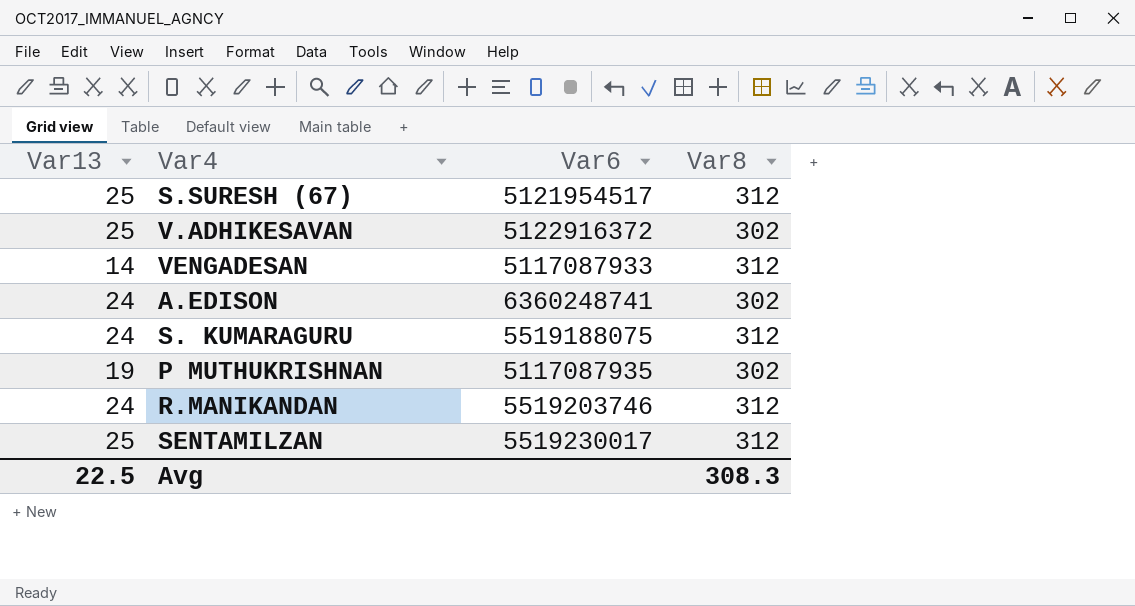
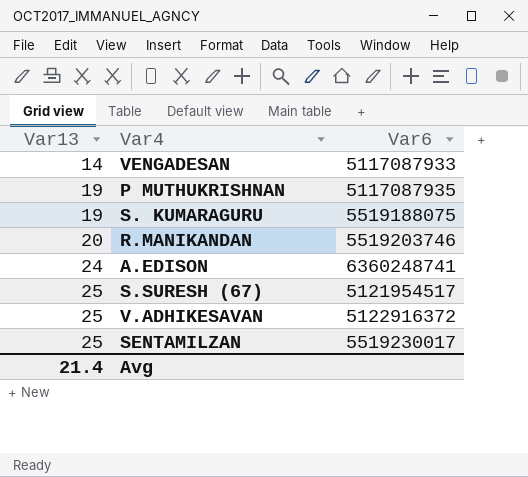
row order: none -> Var13 ascending
column Var8 | position: 4 -> none
S. KUMARAGURU | Var13: 24 -> 19
R.MANIKANDAN | Var13: 24 -> 20
Avg | Var13: 22.5 -> 21.4

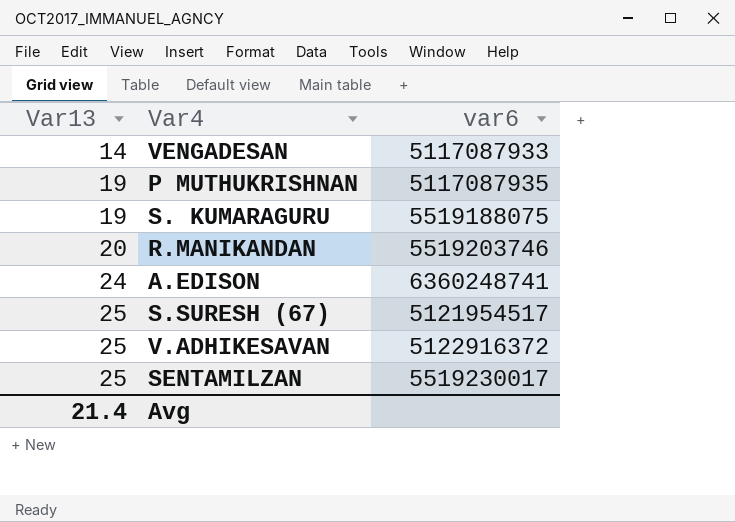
column name: Var6 -> var6

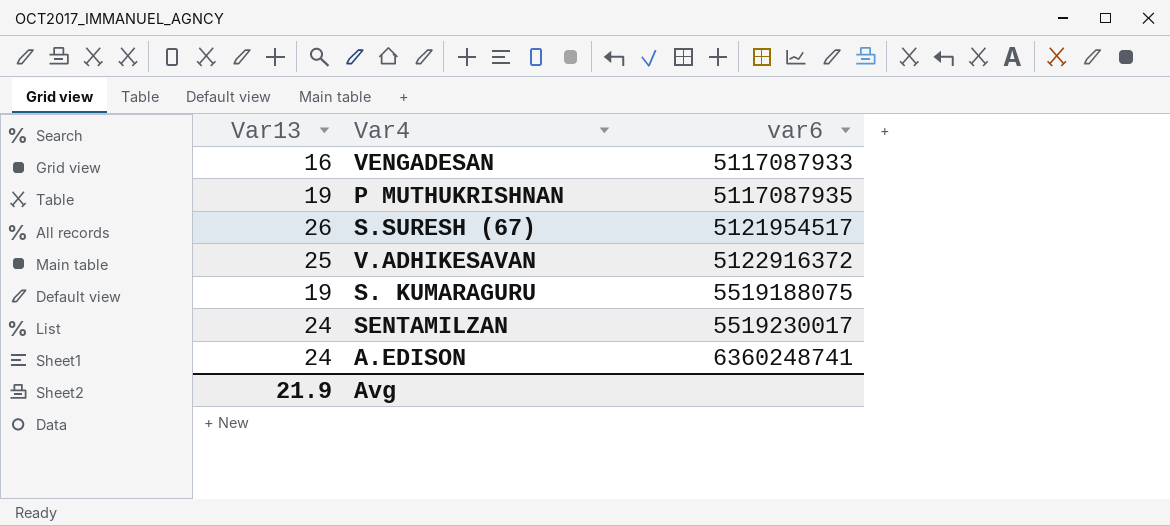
row order: Var13 ascending -> var6 ascending
row R.MANIKANDAN: 20 | 5519203746 -> none
VENGADESAN | Var13: 14 -> 16
S.SURESH (67) | Var13: 25 -> 26
SENTAMILZAN | Var13: 25 -> 24
Avg | Var13: 21.4 -> 21.9

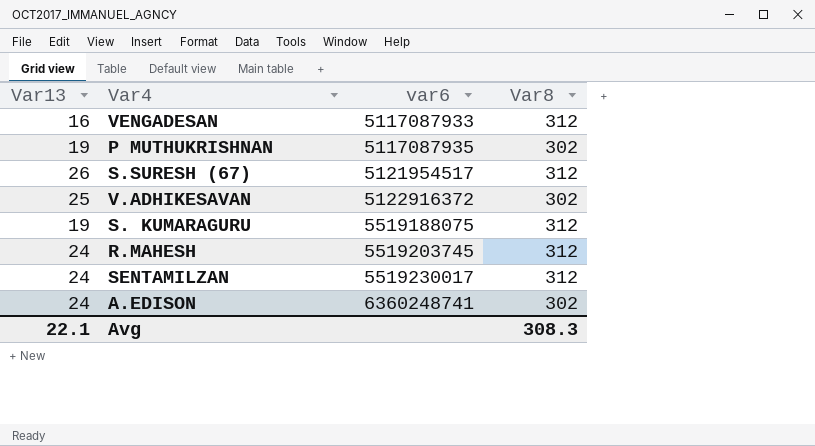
column Var8 | position: none -> 4
row R.MAHESH: none -> 24 | 5519203745 | 312
Avg | Var13: 21.9 -> 22.1

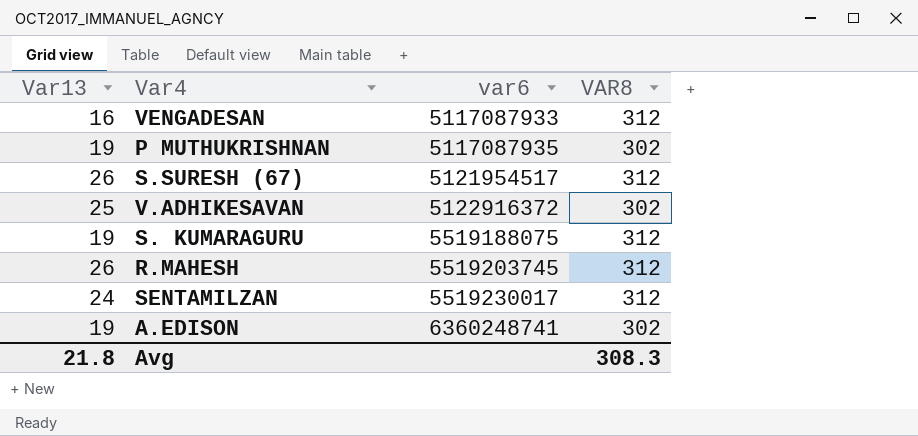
column name: Var8 -> VAR8
R.MAHESH | Var13: 24 -> 26
A.EDISON | Var13: 24 -> 19
Avg | Var13: 22.1 -> 21.8

